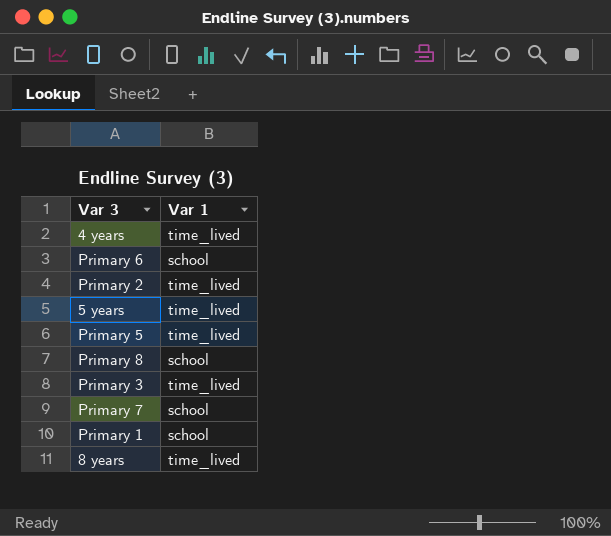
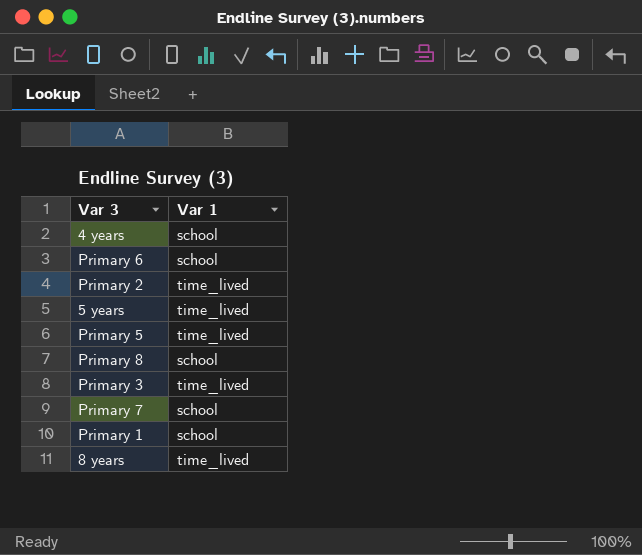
4 years | Var 1: time_lived -> school

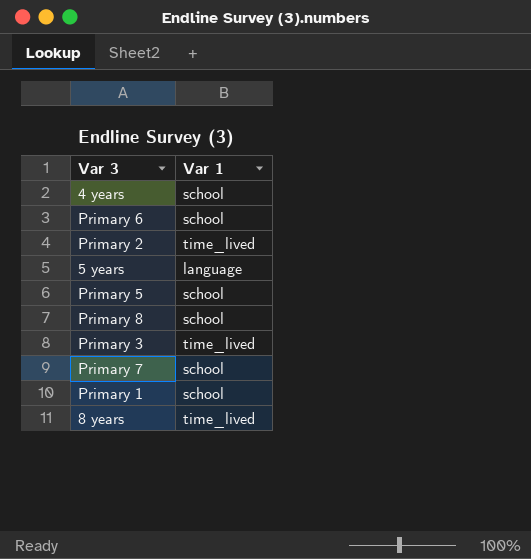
5 years | Var 1: time_lived -> language
Primary 5 | Var 1: time_lived -> school

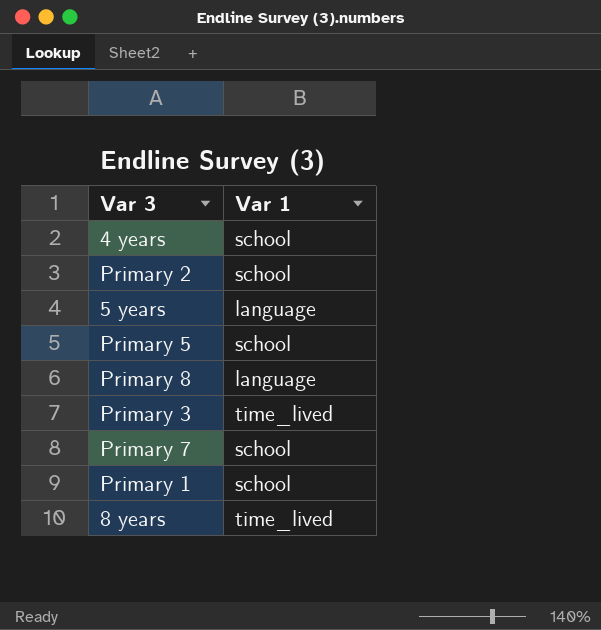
row Primary 6: school -> none
Primary 2 | Var 1: time_lived -> school
Primary 8 | Var 1: school -> language

